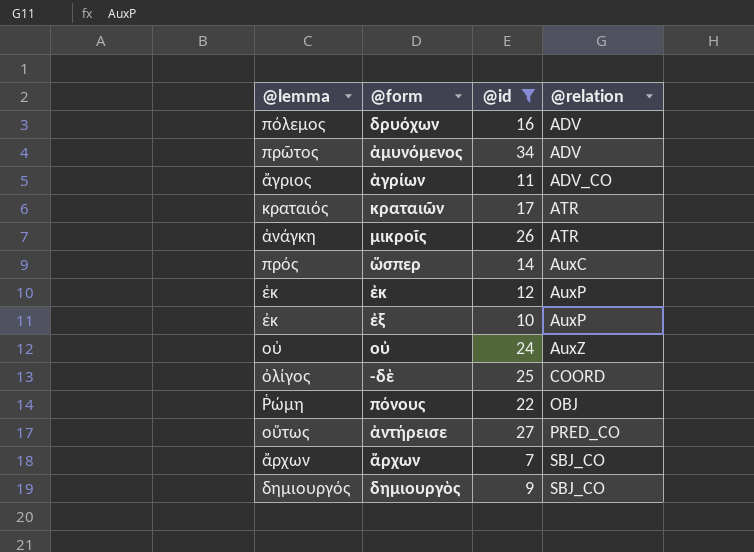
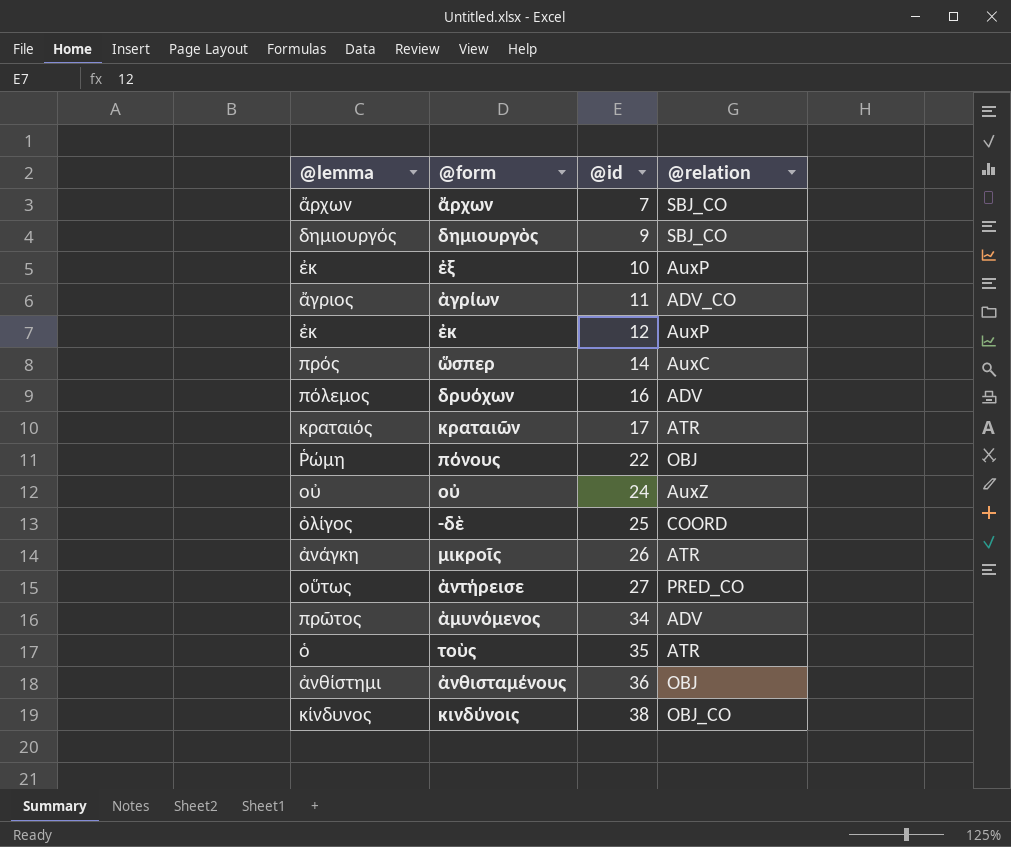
filter: @id <= 34 -> none
row order: @relation ascending -> @id ascending

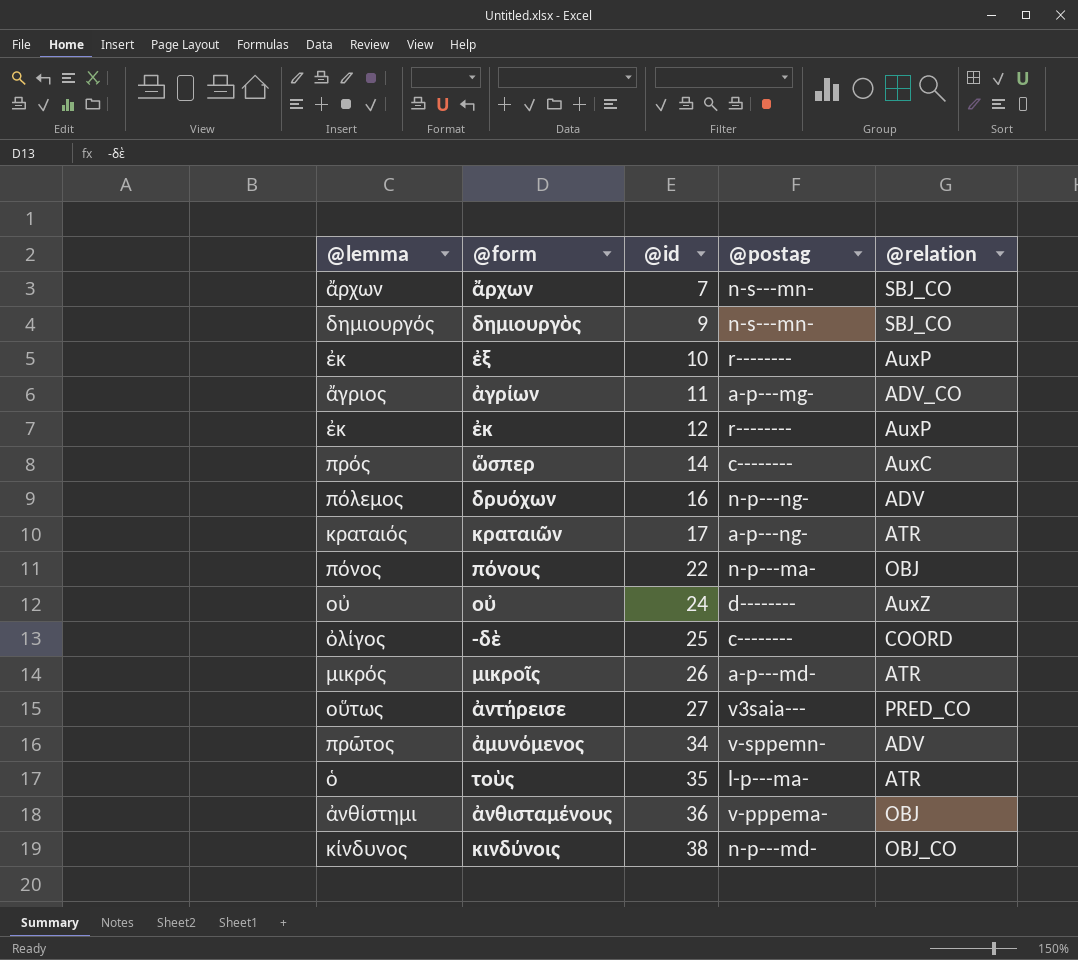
column @postag | position: none -> 4
πόνους | @lemma: Ῥώμη -> πόνος
μικροῖς | @lemma: ἀνάγκη -> μικρός

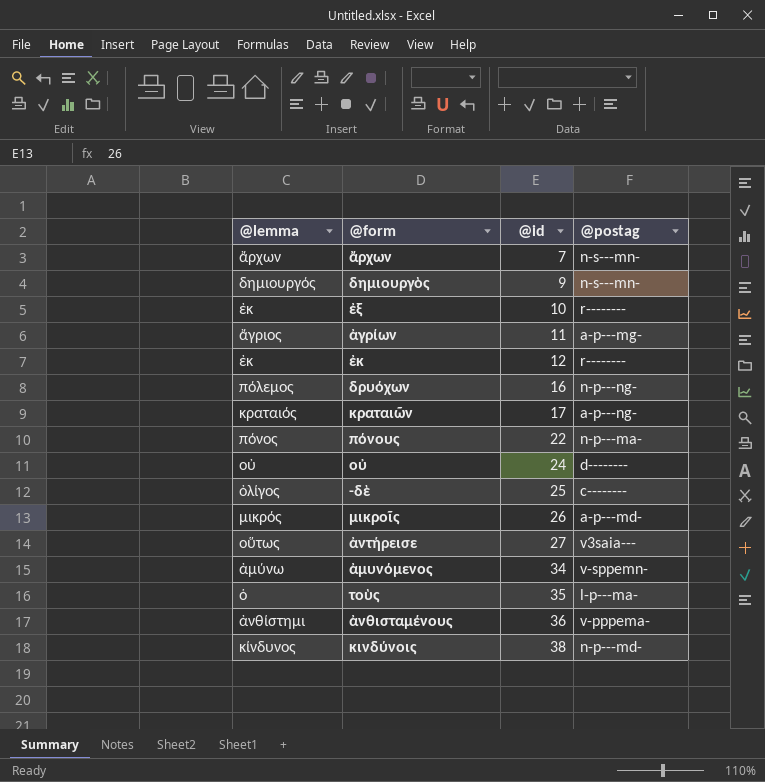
column @relation | position: 5 -> none
row ὥσπερ: πρός | 14 | c-------- | AuxC -> none
ἀμυνόμενος | @lemma: πρῶτος -> ἀμύνω

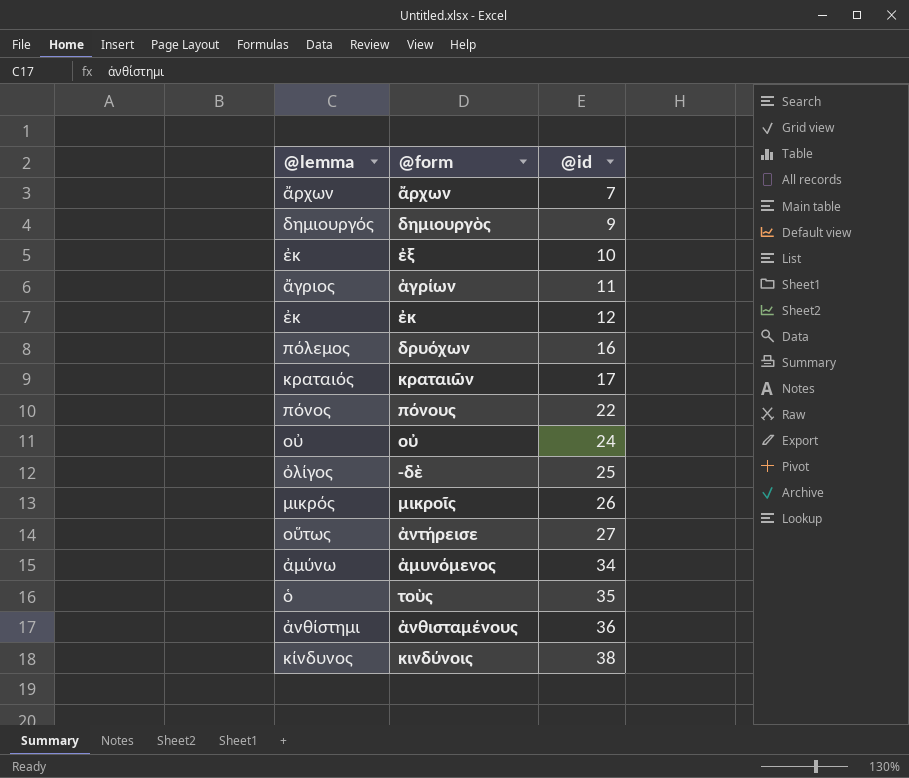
column @postag | position: 4 -> none

